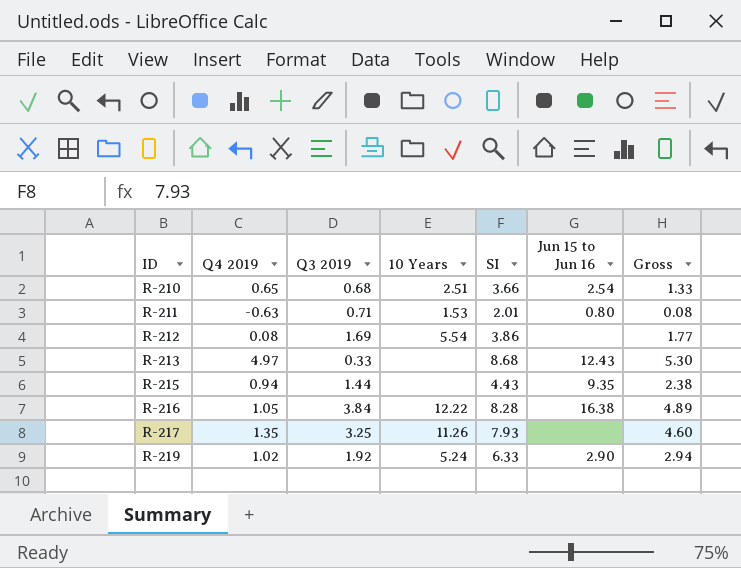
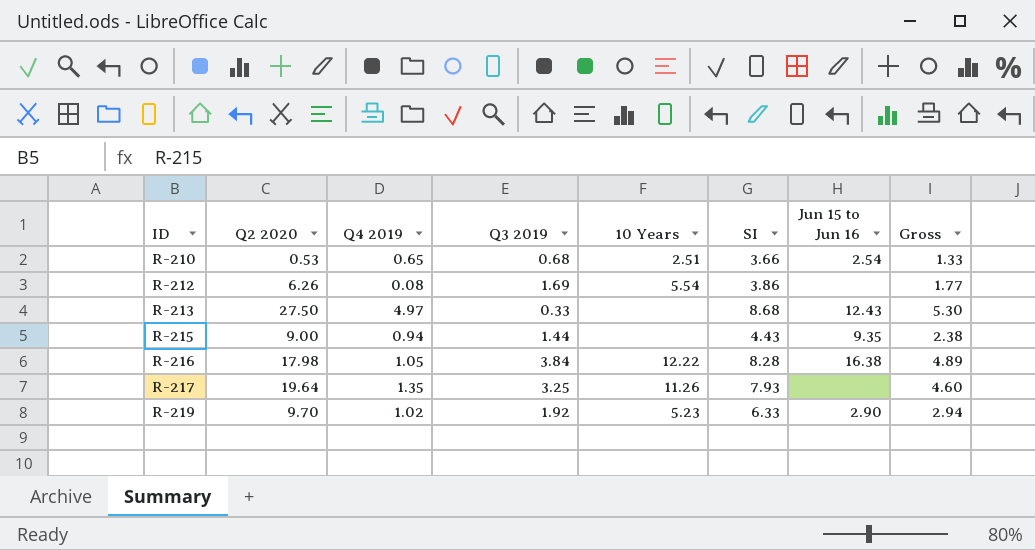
column Q2 2020 | position: none -> 2
row R-211: -0.63 | 0.71 | 1.53 | 2.01 | 0.80 | 0.08 -> none
R-219 | 10 Years: 5.24 -> 5.23

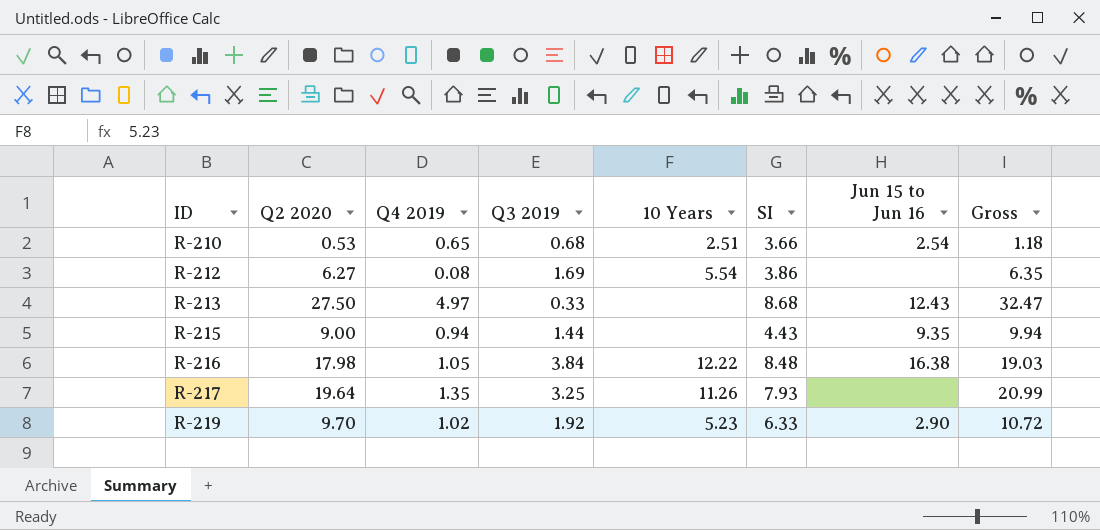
column Gross | formula: [Q4 2019] + [Q3 2019] -> [Q2 2020] + [Q4 2019]
R-212 | Q2 2020: 6.26 -> 6.27
R-216 | SI: 8.28 -> 8.48

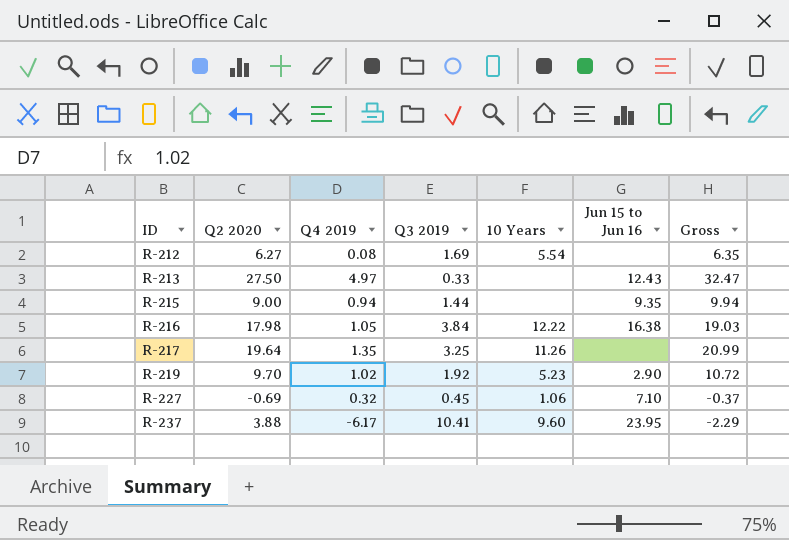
column SI | position: 6 -> none
row R-210: 0.53 | 0.65 | 0.68 | 2.51 | 3.66 | 2.54 | 1.18 -> none
row R-227: none -> -0.69 | 0.32 | 0.45 | 1.06 | 7.10 | -0.37
row R-237: none -> 3.88 | -6.17 | 10.41 | 9.60 | 23.95 | -2.29

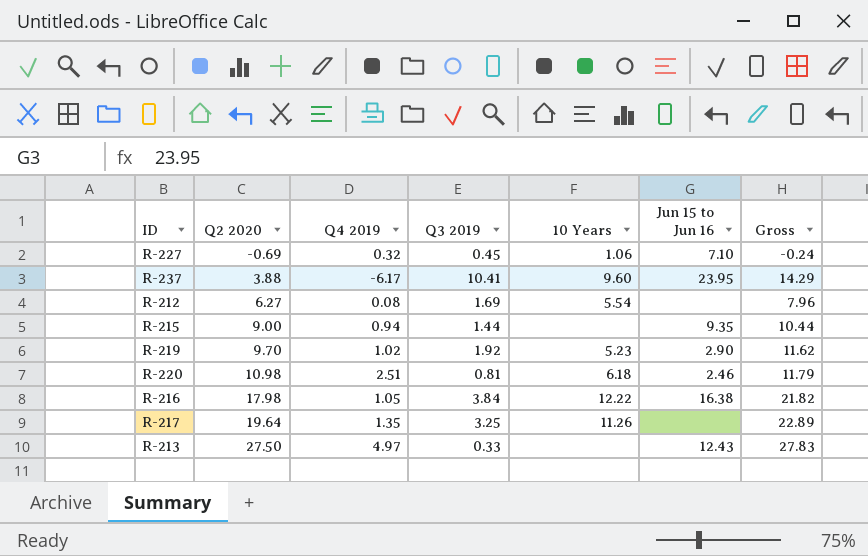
row order: ID ascending -> Q2 2020 ascending
column Gross | formula: [Q2 2020] + [Q4 2019] -> [Q2 2020] + [Q3 2019]
row R-220: none -> 10.98 | 2.51 | 0.81 | 6.18 | 2.46 | 11.79

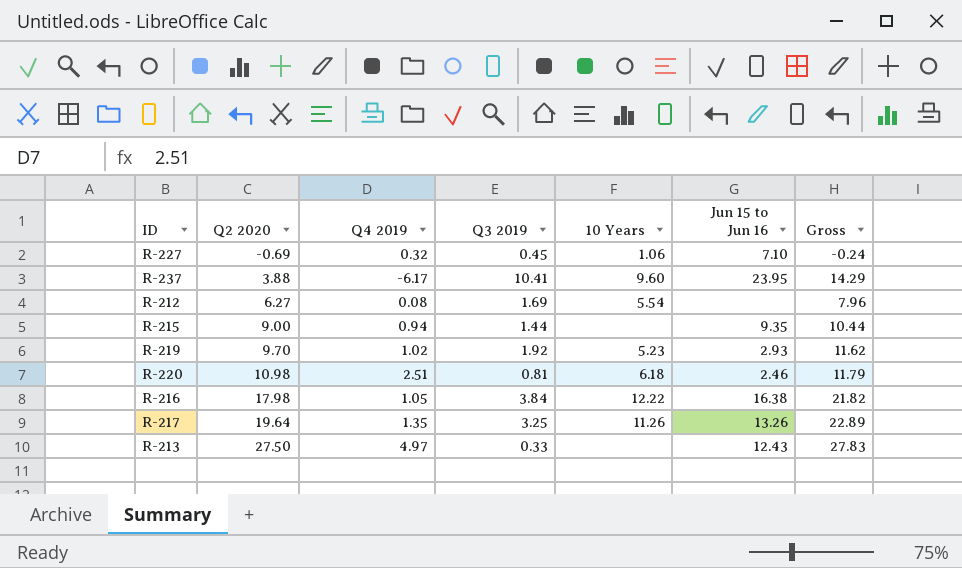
R-219 | Jun 15 to Jun 16: 2.90 -> 2.93
R-217 | Jun 15 to Jun 16: none -> 13.26

